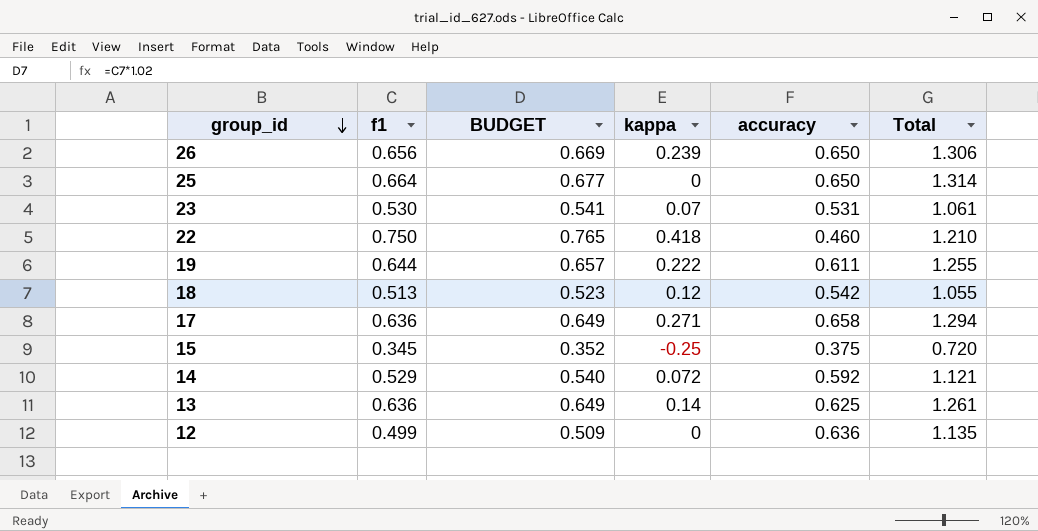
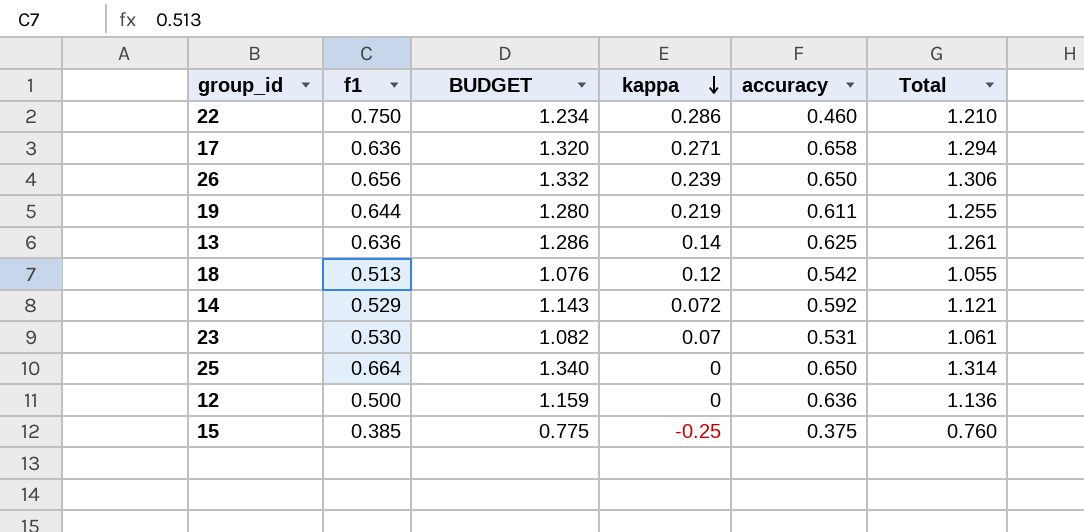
row order: group_id descending -> kappa descending
column BUDGET | formula: [f1] * 1.02 -> [Total] * 1.02
22 | kappa: 0.418 -> 0.286
19 | kappa: 0.222 -> 0.219
12 | f1: 0.499 -> 0.500
12 | Total: 1.135 -> 1.136
15 | f1: 0.345 -> 0.385
15 | Total: 0.720 -> 0.760

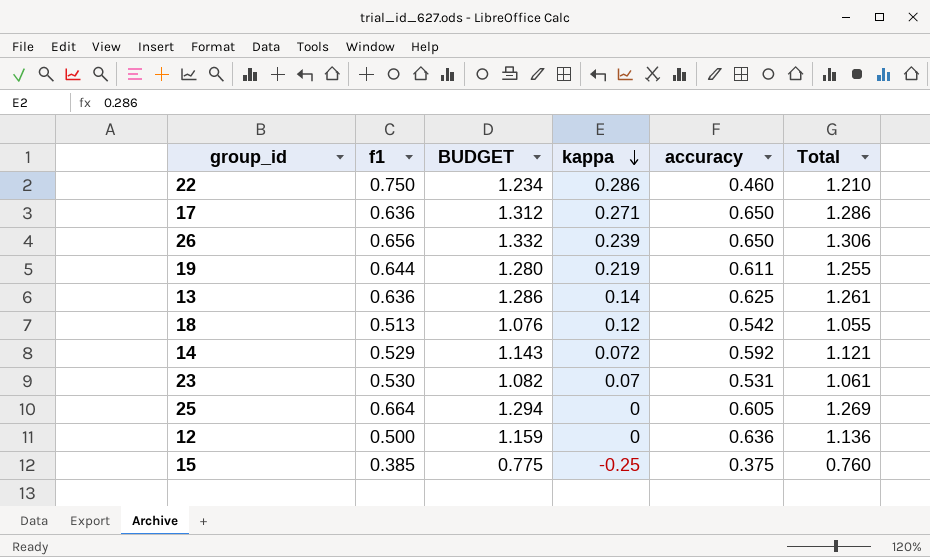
17 | BUDGET: 1.320 -> 1.312
17 | accuracy: 0.658 -> 0.650
17 | Total: 1.294 -> 1.286
25 | BUDGET: 1.340 -> 1.294
25 | accuracy: 0.650 -> 0.605
25 | Total: 1.314 -> 1.269

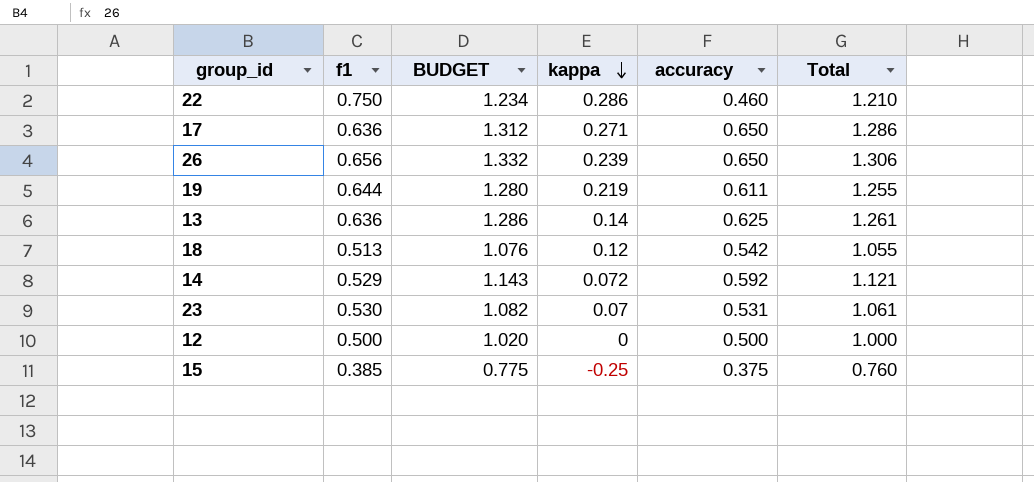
row 25: 0.664 | 1.294 | 0 | 0.605 | 1.269 -> none
12 | BUDGET: 1.159 -> 1.020
12 | accuracy: 0.636 -> 0.500
12 | Total: 1.136 -> 1.000

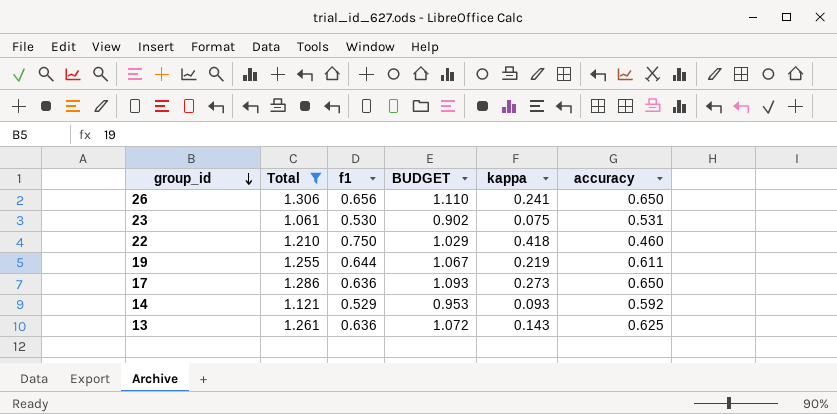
filter: none -> Total >= 1.061
row order: kappa descending -> group_id descending
column Total | position: 6 -> 2
column BUDGET | formula: [Total] * 1.02 -> [Total] * 0.85
26 | kappa: 0.239 -> 0.241
23 | kappa: 0.07 -> 0.075
22 | kappa: 0.286 -> 0.418
17 | kappa: 0.271 -> 0.273
14 | kappa: 0.072 -> 0.093
13 | kappa: 0.14 -> 0.143

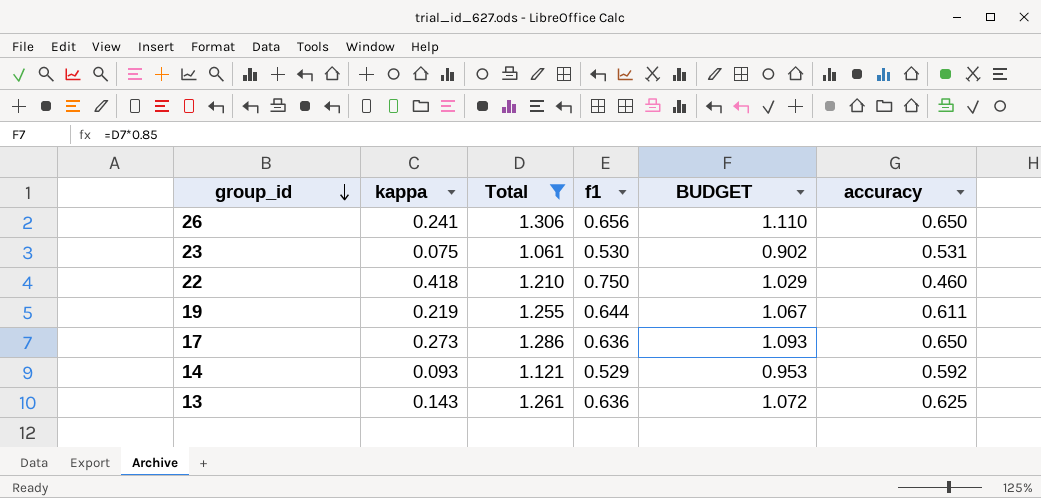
column kappa | position: 5 -> 2

